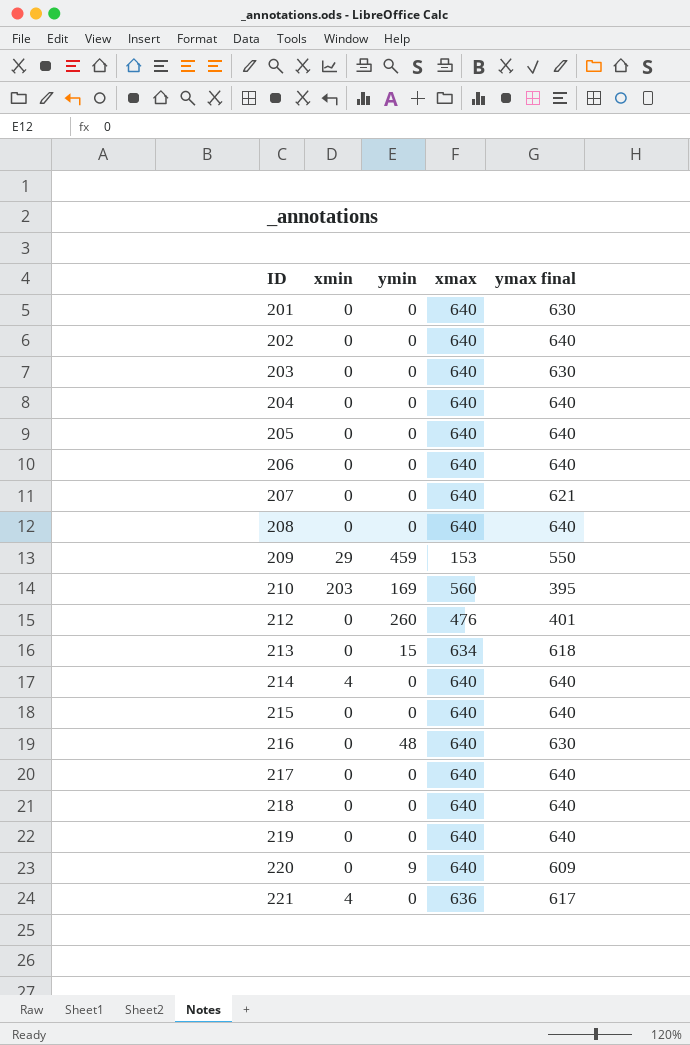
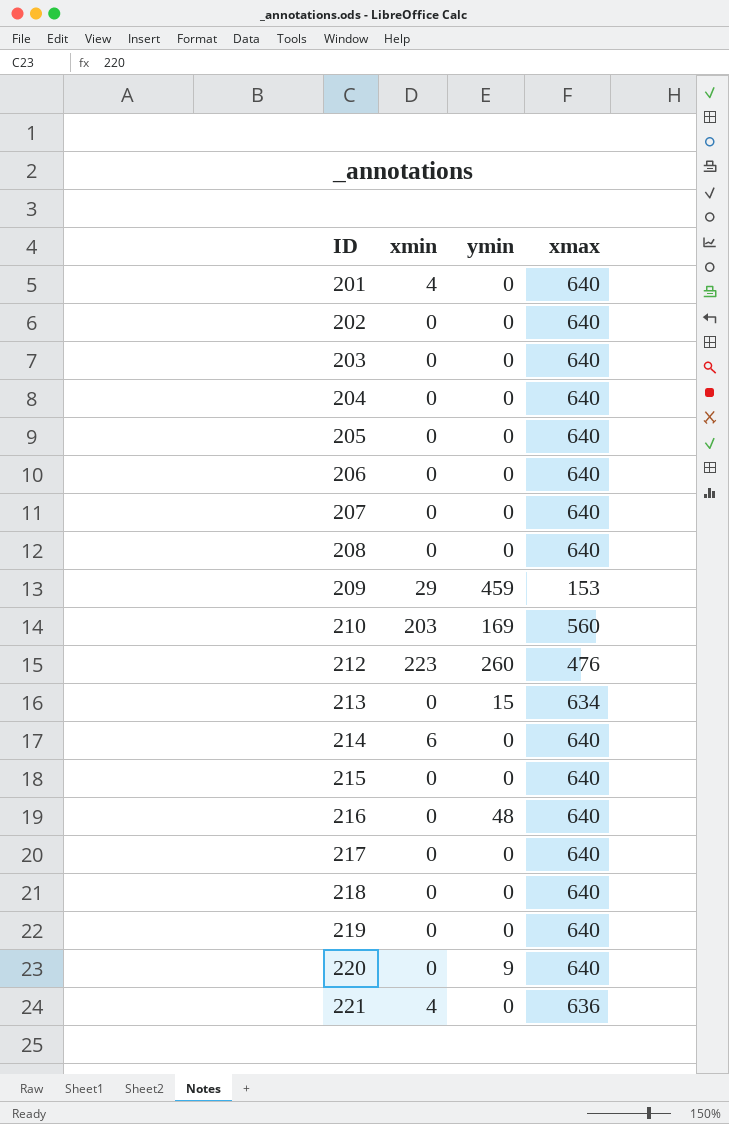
column ymax final | position: 5 -> none
201 | xmin: 0 -> 4
212 | xmin: 0 -> 223
214 | xmin: 4 -> 6

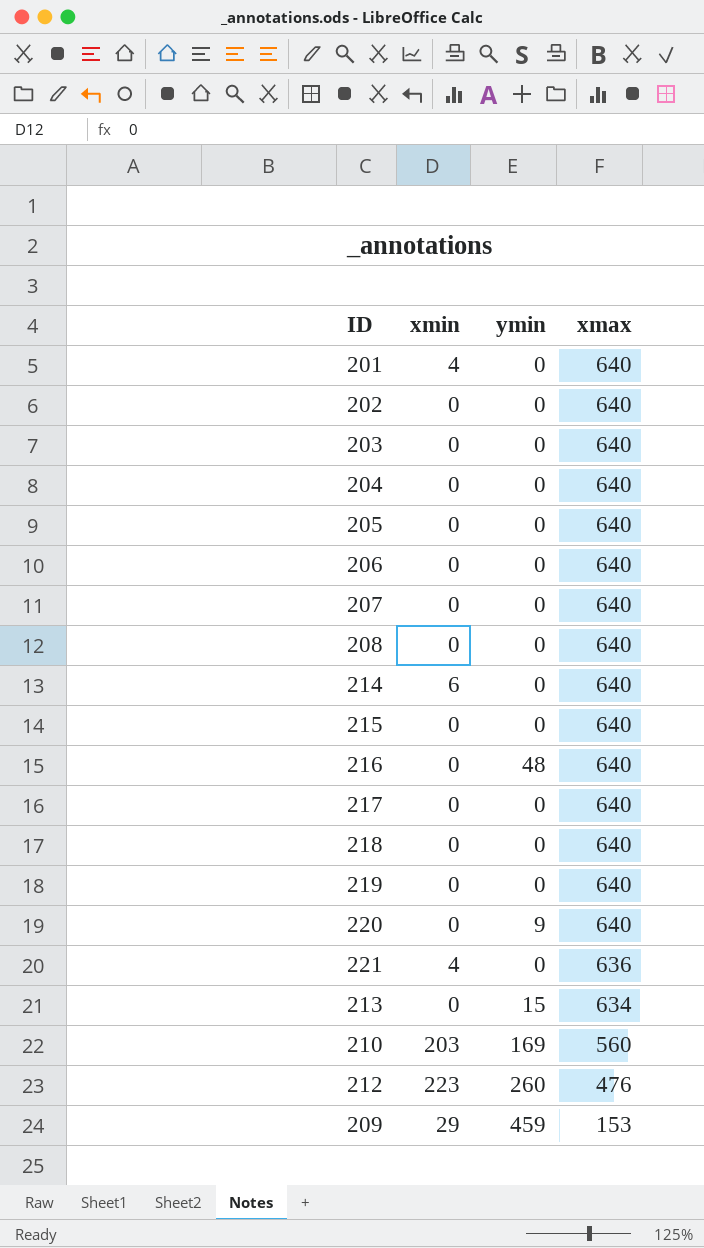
row order: ID ascending -> xmax descending

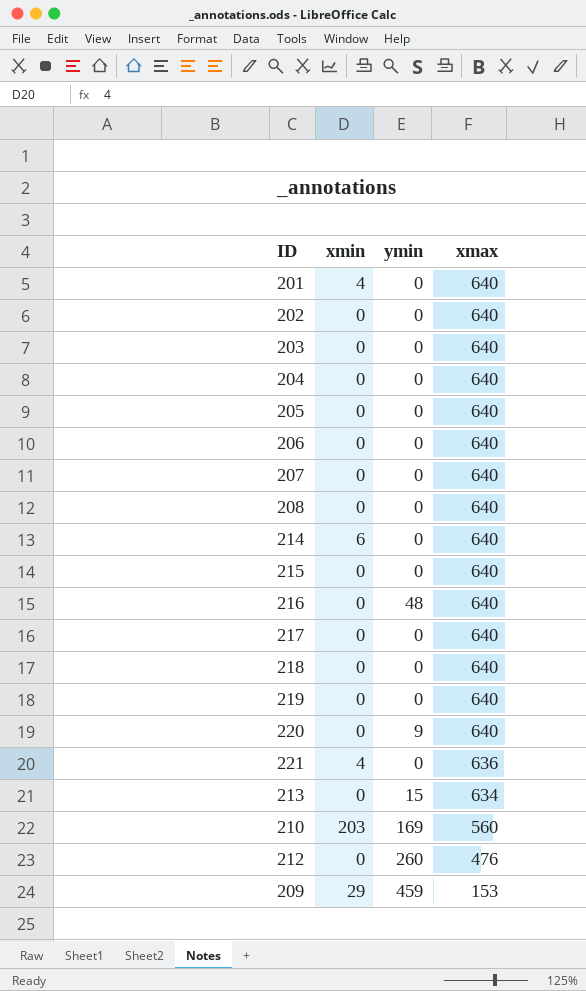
212 | xmin: 223 -> 0

